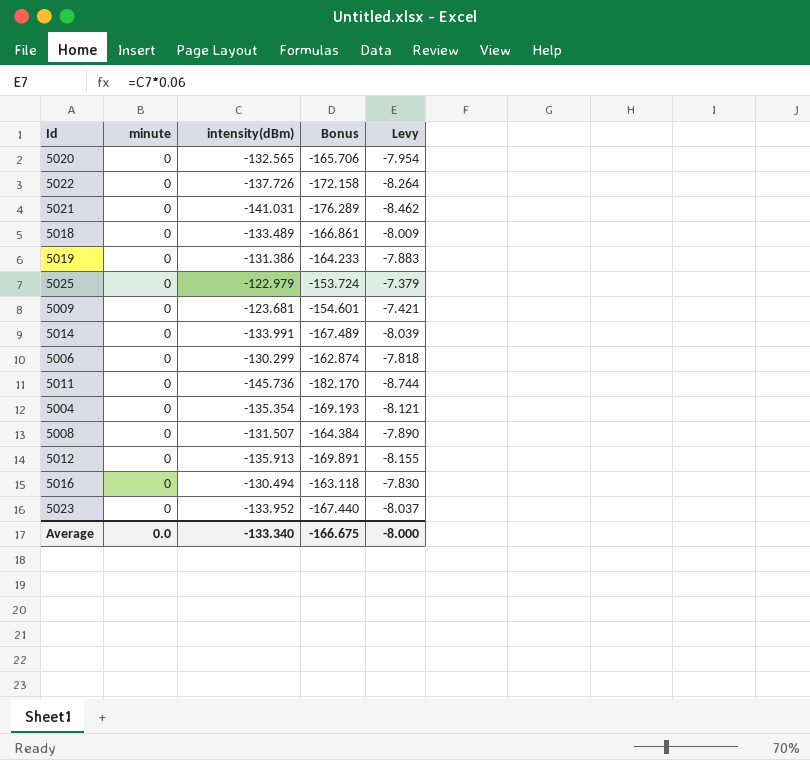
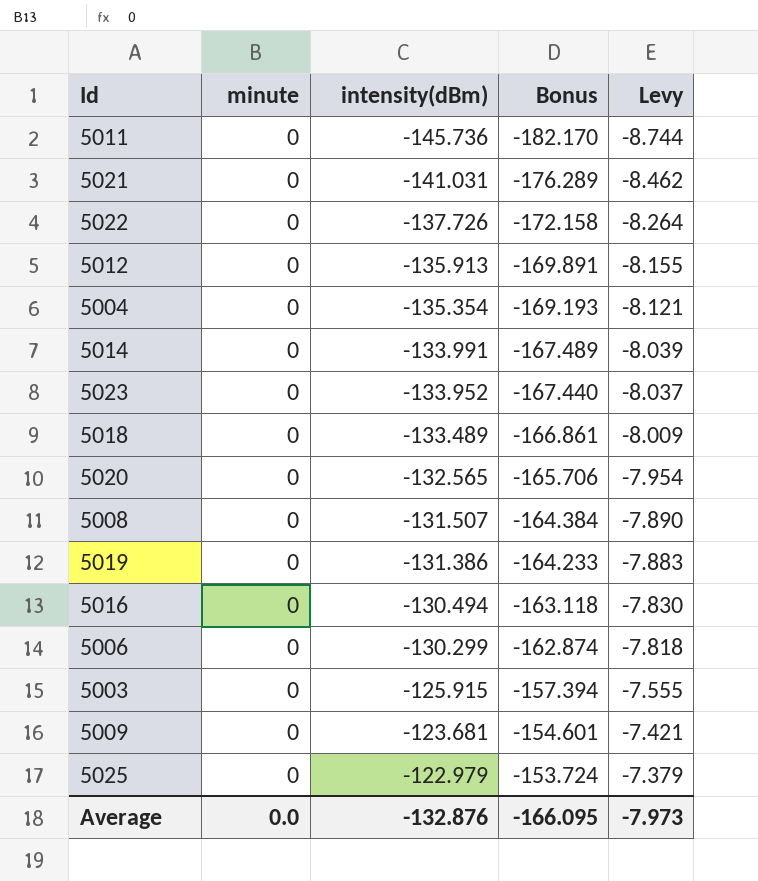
row order: none -> intensity(dBm) ascending
row 5003: none -> 0 | -125.915 | -157.394 | -7.555
Average | intensity(dBm): -133.340 -> -132.876
Average | Bonus: -166.675 -> -166.095
Average | Levy: -8.000 -> -7.973

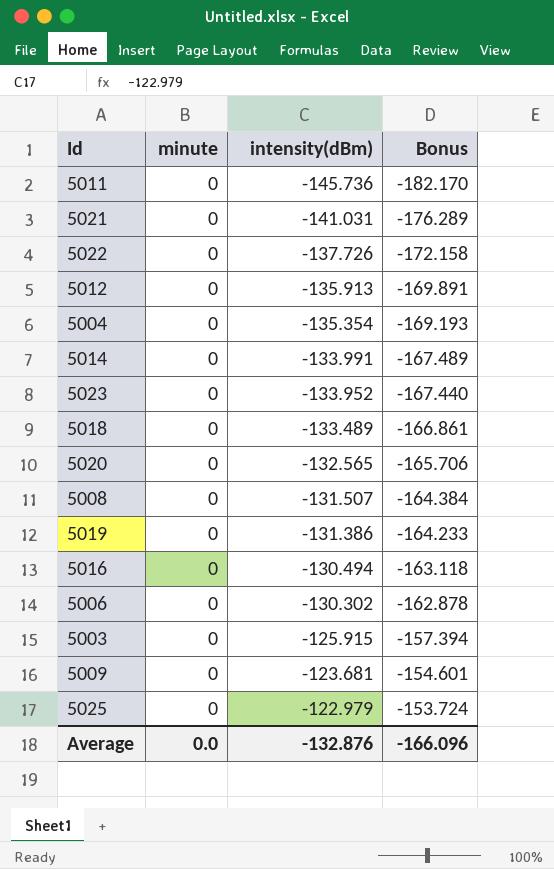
column Levy | formula: [intensity(dBm)] * 0.06 -> none
5006 | intensity(dBm): -130.299 -> -130.302
5006 | Bonus: -162.874 -> -162.878
Average | Bonus: -166.095 -> -166.096

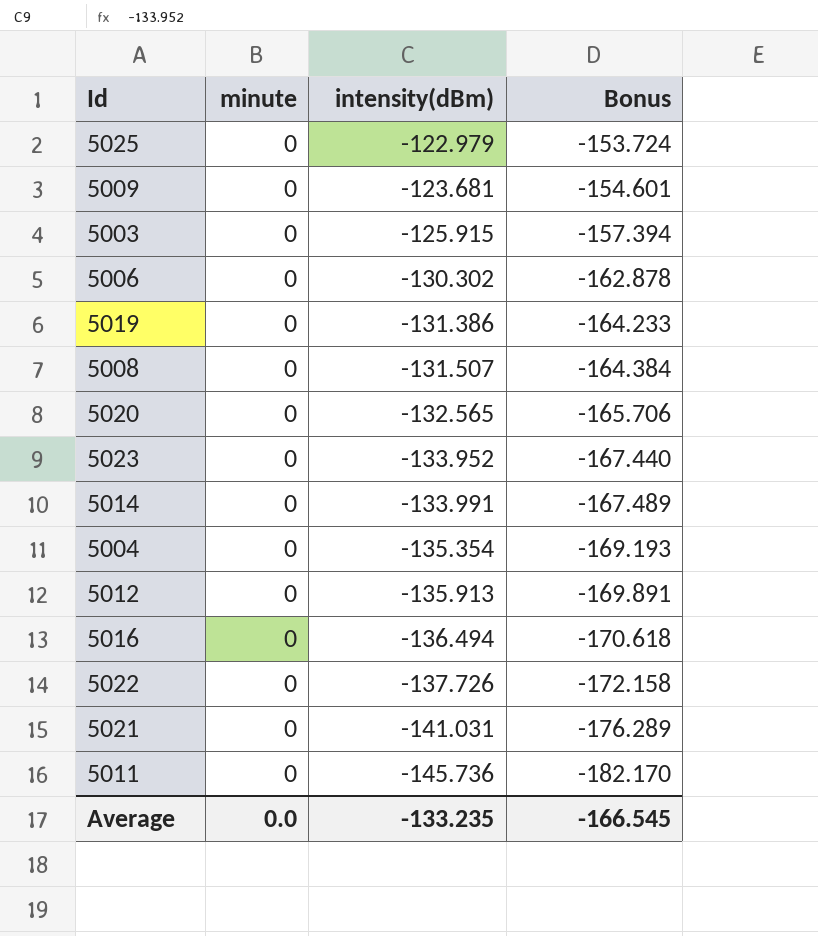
row order: intensity(dBm) ascending -> intensity(dBm) descending
row 5018: 0 | -133.489 | -166.861 -> none
5016 | intensity(dBm): -130.494 -> -136.494
5016 | Bonus: -163.118 -> -170.618
Average | intensity(dBm): -132.876 -> -133.235
Average | Bonus: -166.096 -> -166.545

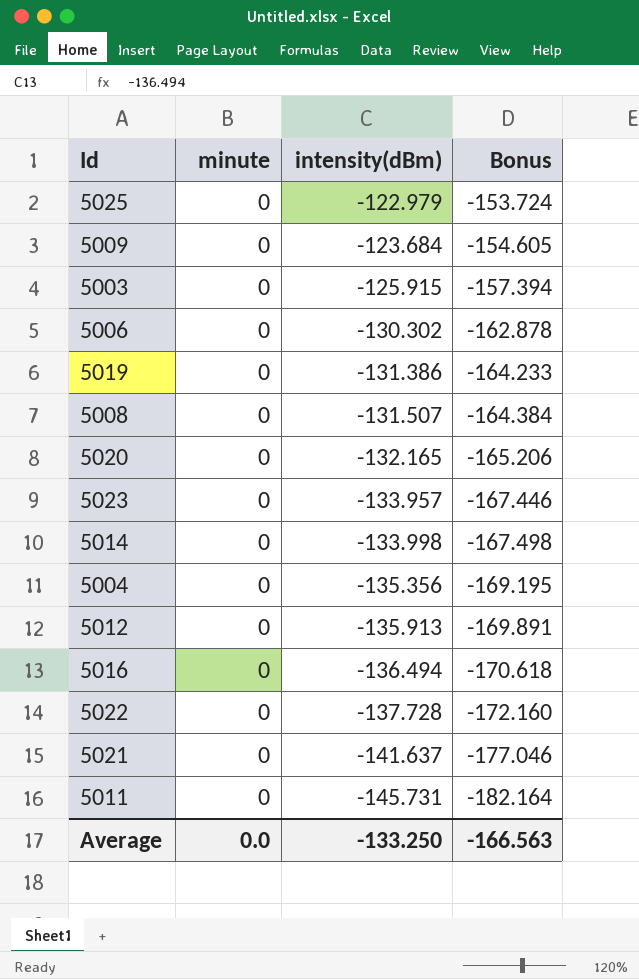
5009 | intensity(dBm): -123.681 -> -123.684
5009 | Bonus: -154.601 -> -154.605
5020 | intensity(dBm): -132.565 -> -132.165
5020 | Bonus: -165.706 -> -165.206
5023 | intensity(dBm): -133.952 -> -133.957
5023 | Bonus: -167.440 -> -167.446
5014 | intensity(dBm): -133.991 -> -133.998
5014 | Bonus: -167.489 -> -167.498
5004 | intensity(dBm): -135.354 -> -135.356
5004 | Bonus: -169.193 -> -169.195
5022 | intensity(dBm): -137.726 -> -137.728
5022 | Bonus: -172.158 -> -172.160
5021 | intensity(dBm): -141.031 -> -141.637
5021 | Bonus: -176.289 -> -177.046
5011 | intensity(dBm): -145.736 -> -145.731
5011 | Bonus: -182.170 -> -182.164
Average | intensity(dBm): -133.235 -> -133.250
Average | Bonus: -166.545 -> -166.563

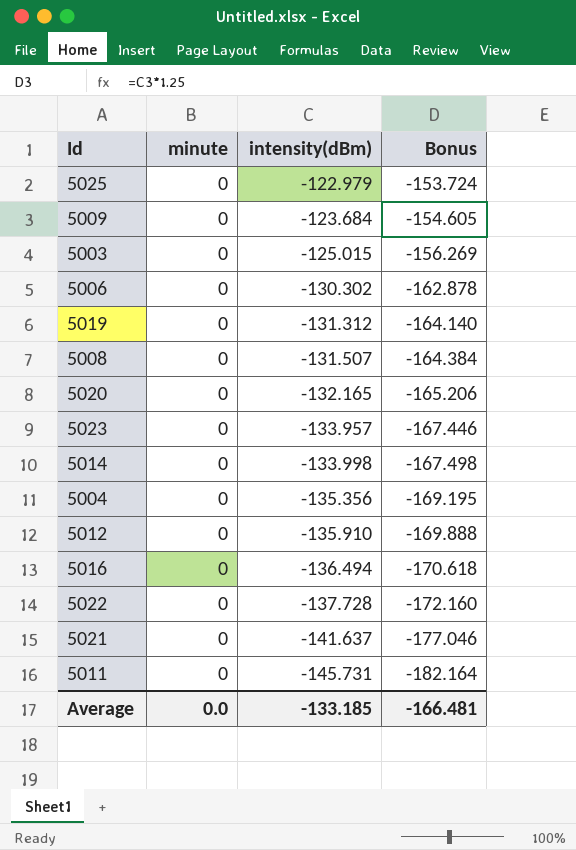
5003 | intensity(dBm): -125.915 -> -125.015
5003 | Bonus: -157.394 -> -156.269
5019 | intensity(dBm): -131.386 -> -131.312
5019 | Bonus: -164.233 -> -164.140
5012 | intensity(dBm): -135.913 -> -135.910
5012 | Bonus: -169.891 -> -169.888
Average | intensity(dBm): -133.250 -> -133.185
Average | Bonus: -166.563 -> -166.481

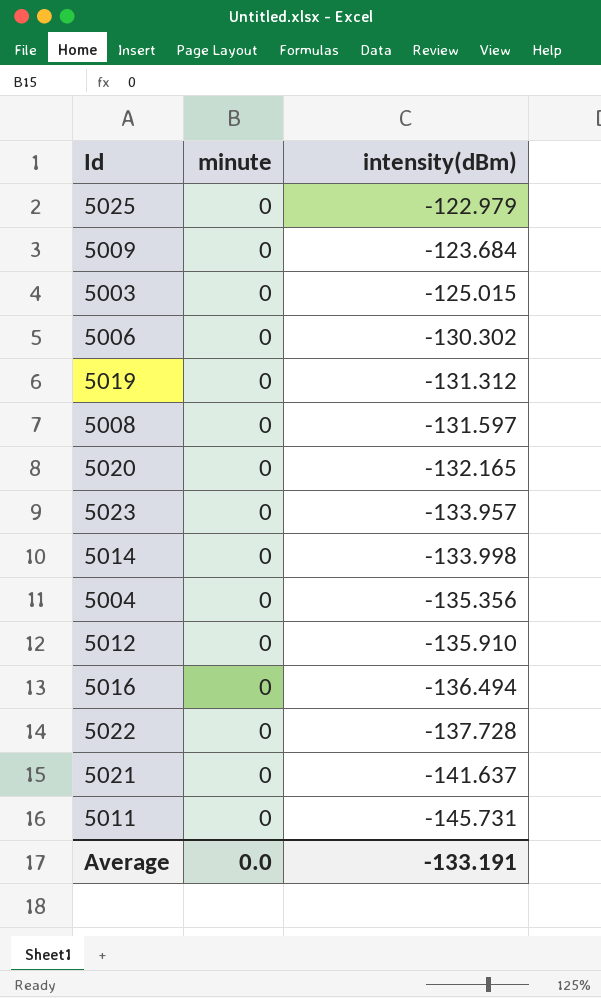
column Bonus | formula: [intensity(dBm)] * 1.25 -> none
5008 | intensity(dBm): -131.507 -> -131.597
Average | intensity(dBm): -133.185 -> -133.191

